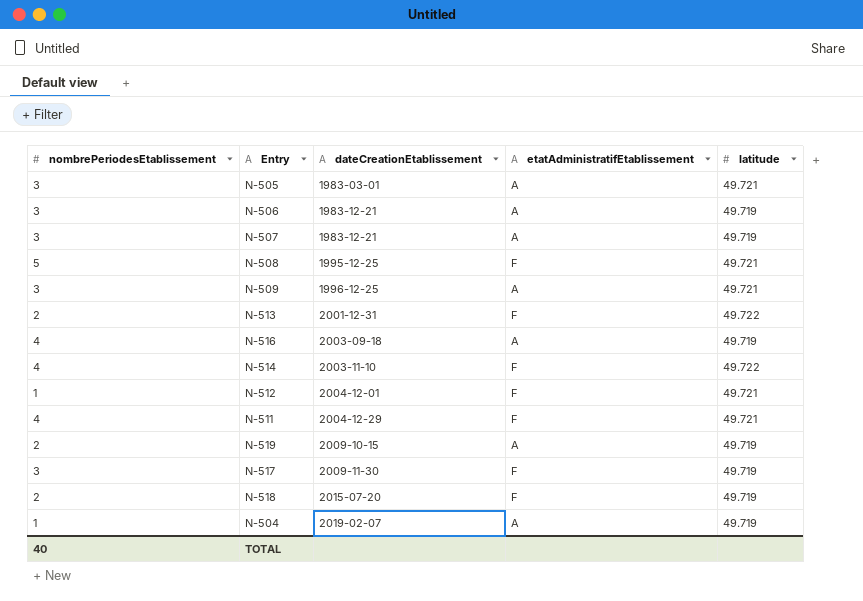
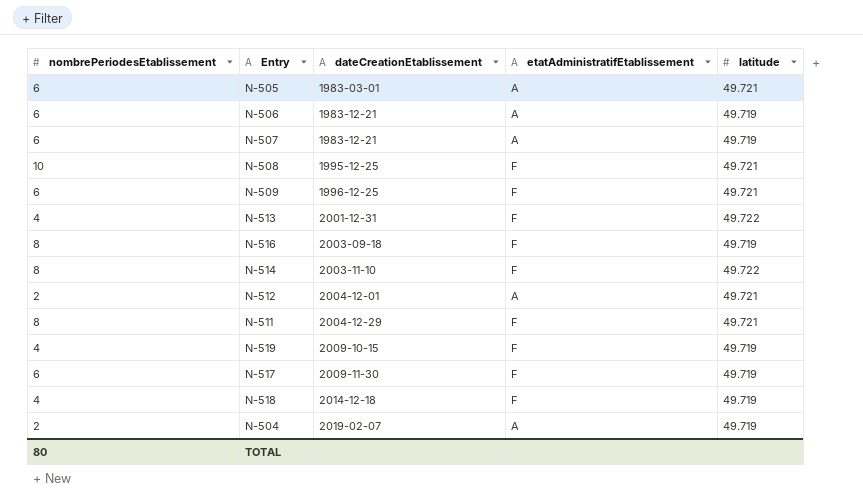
N-505 | nombrePeriodesEtablissement: 3 -> 6
N-506 | nombrePeriodesEtablissement: 3 -> 6
N-507 | nombrePeriodesEtablissement: 3 -> 6
N-508 | nombrePeriodesEtablissement: 5 -> 10
N-509 | nombrePeriodesEtablissement: 3 -> 6
N-509 | etatAdministratifEtablissement: A -> F
N-513 | nombrePeriodesEtablissement: 2 -> 4
N-516 | nombrePeriodesEtablissement: 4 -> 8
N-516 | etatAdministratifEtablissement: A -> F
N-514 | nombrePeriodesEtablissement: 4 -> 8
N-512 | nombrePeriodesEtablissement: 1 -> 2
N-512 | etatAdministratifEtablissement: F -> A
N-511 | nombrePeriodesEtablissement: 4 -> 8
N-519 | nombrePeriodesEtablissement: 2 -> 4
N-519 | etatAdministratifEtablissement: A -> F
N-517 | nombrePeriodesEtablissement: 3 -> 6
N-518 | nombrePeriodesEtablissement: 2 -> 4
N-518 | dateCreationEtablissement: 2015-07-20 -> 2014-12-18
N-504 | nombrePeriodesEtablissement: 1 -> 2
TOTAL | nombrePeriodesEtablissement: 40 -> 80

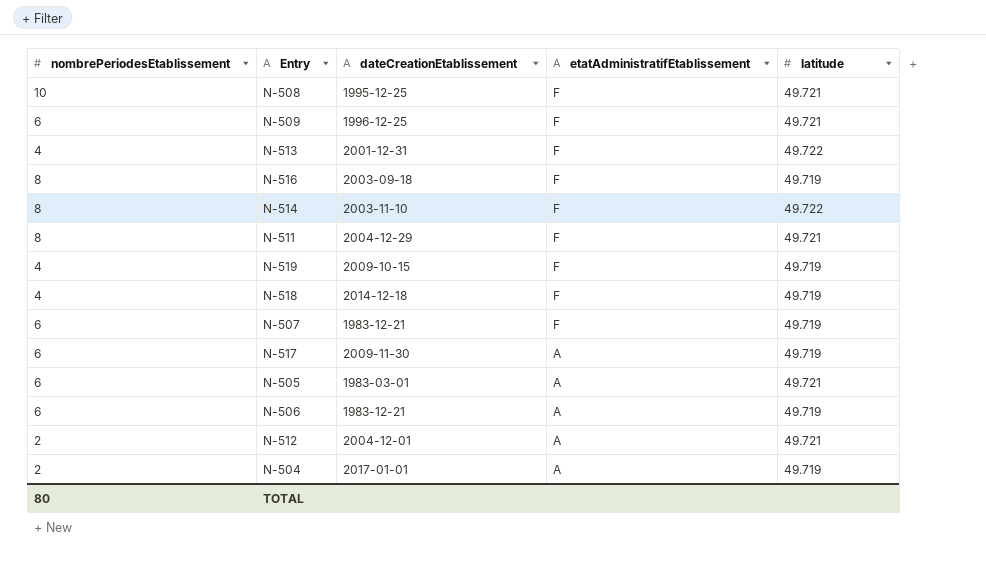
row order: dateCreationEtablissement ascending -> etatAdministratifEtablissement descending
N-507 | etatAdministratifEtablissement: A -> F
N-517 | etatAdministratifEtablissement: F -> A
N-504 | dateCreationEtablissement: 2019-02-07 -> 2017-01-01

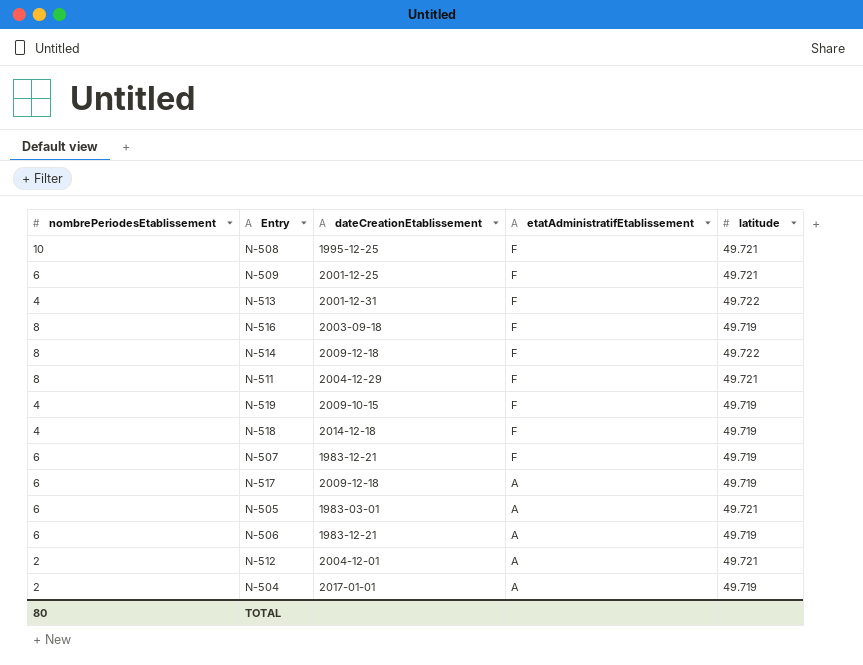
N-509 | dateCreationEtablissement: 1996-12-25 -> 2001-12-25
N-514 | dateCreationEtablissement: 2003-11-10 -> 2009-12-18
N-517 | dateCreationEtablissement: 2009-11-30 -> 2009-12-18

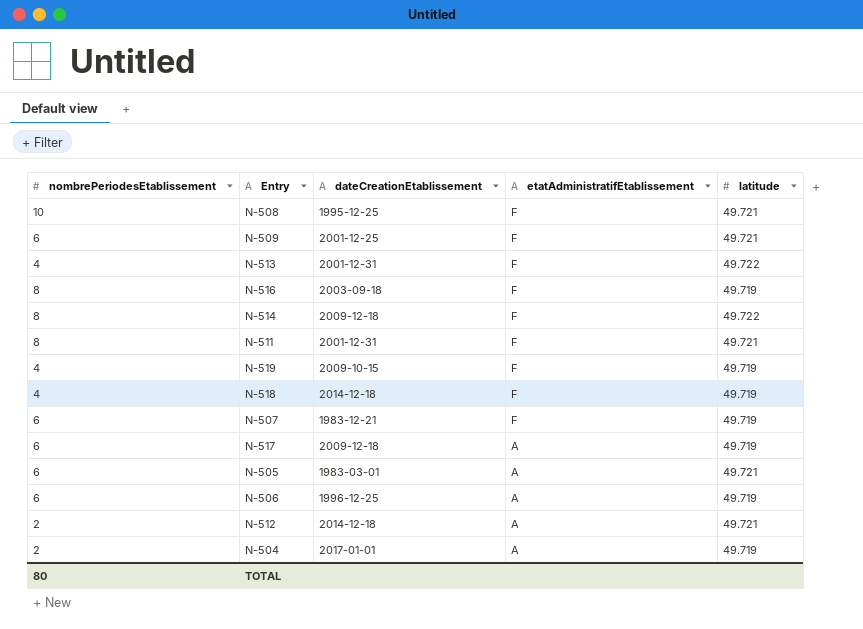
N-511 | dateCreationEtablissement: 2004-12-29 -> 2001-12-31
N-506 | dateCreationEtablissement: 1983-12-21 -> 1996-12-25
N-512 | dateCreationEtablissement: 2004-12-01 -> 2014-12-18

